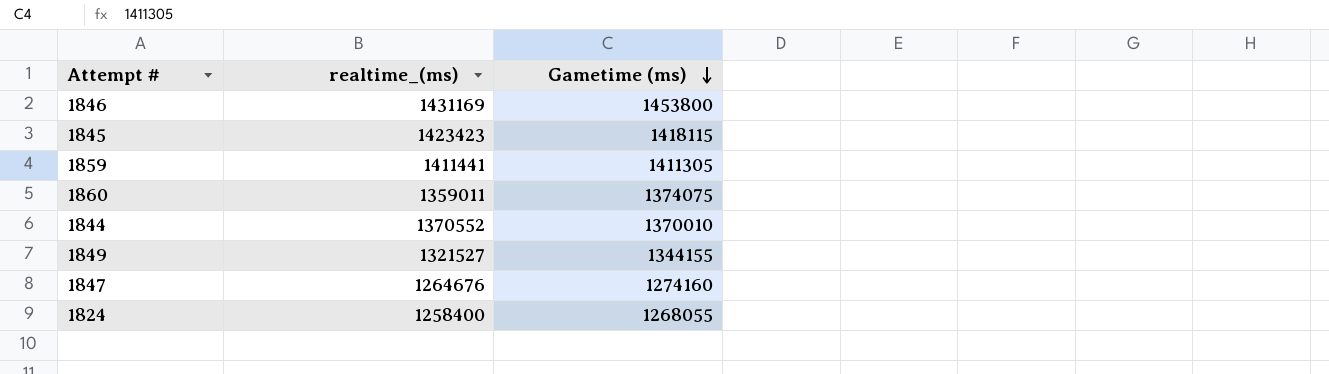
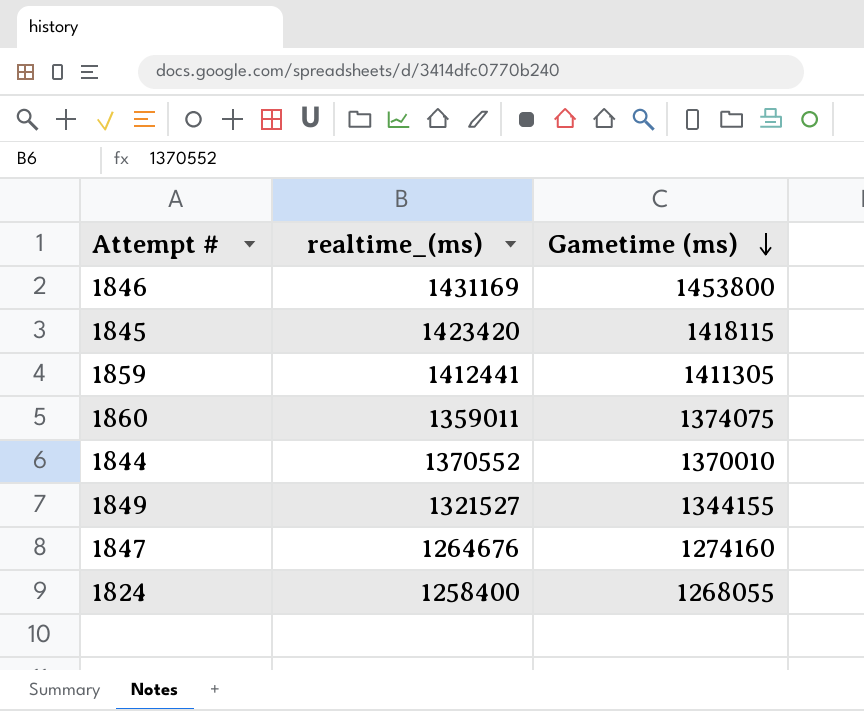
1845 | realtime_(ms): 1423423 -> 1423420
1859 | realtime_(ms): 1411441 -> 1412441

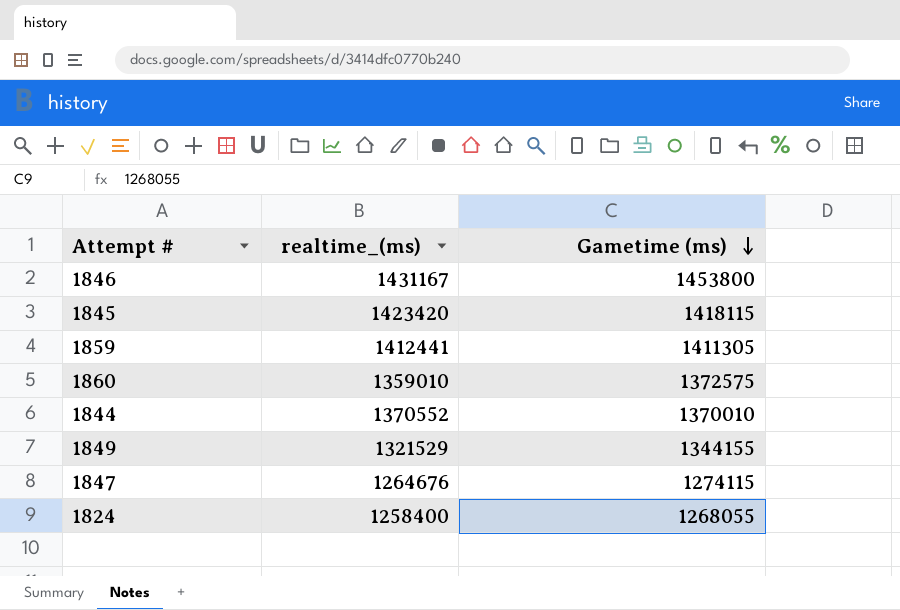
1846 | realtime_(ms): 1431169 -> 1431167
1860 | realtime_(ms): 1359011 -> 1359010
1860 | Gametime (ms): 1374075 -> 1372575
1849 | realtime_(ms): 1321527 -> 1321529
1847 | Gametime (ms): 1274160 -> 1274115

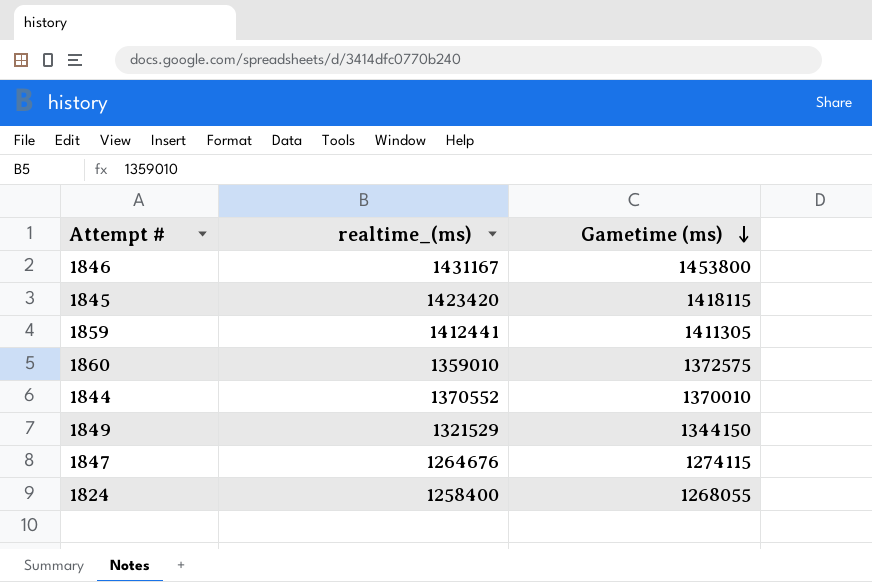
1849 | Gametime (ms): 1344155 -> 1344150

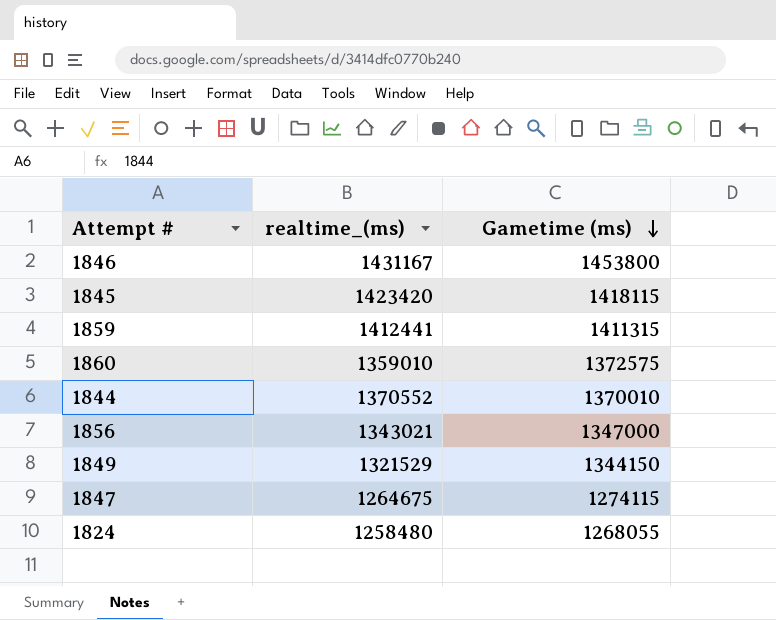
1859 | Gametime (ms): 1411305 -> 1411315
row 1856: none -> 1343021 | 1347000
1847 | realtime_(ms): 1264676 -> 1264675
1824 | realtime_(ms): 1258400 -> 1258480

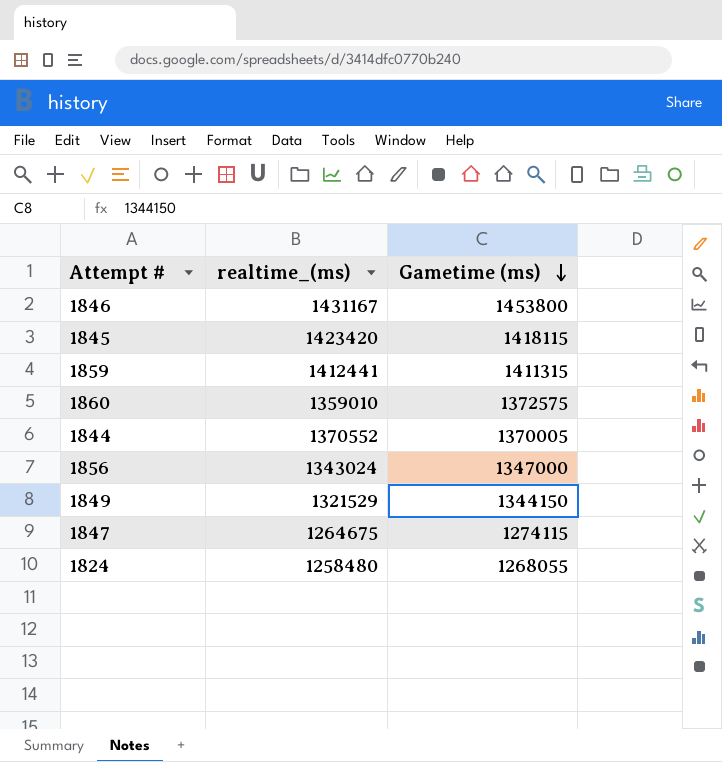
1844 | Gametime (ms): 1370010 -> 1370005
1856 | realtime_(ms): 1343021 -> 1343024

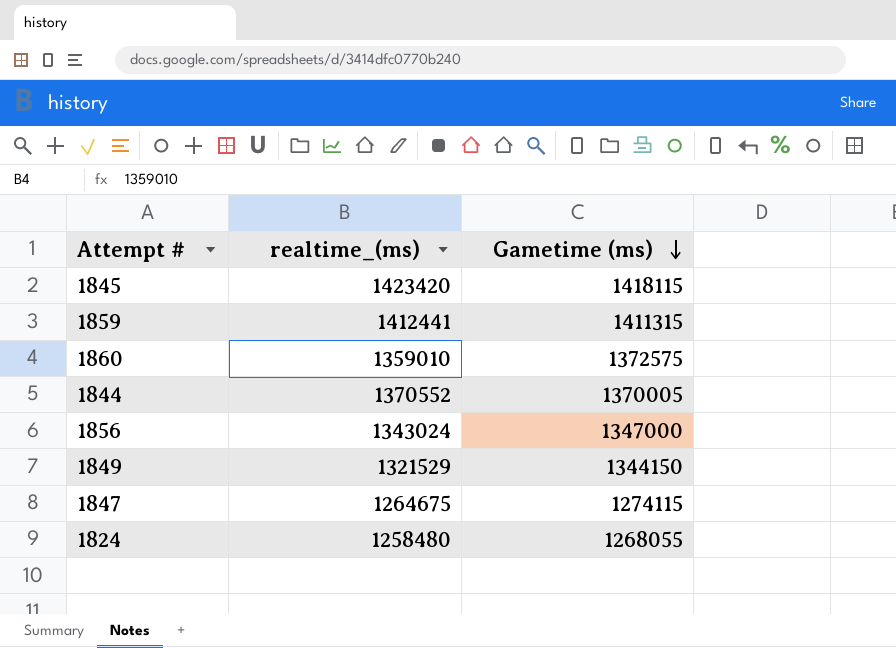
row 1846: 1431167 | 1453800 -> none

